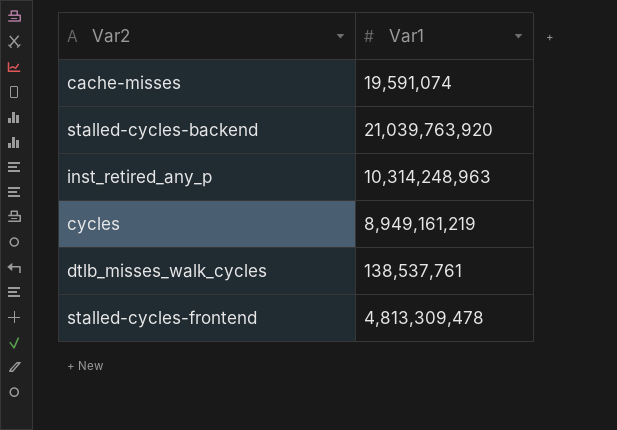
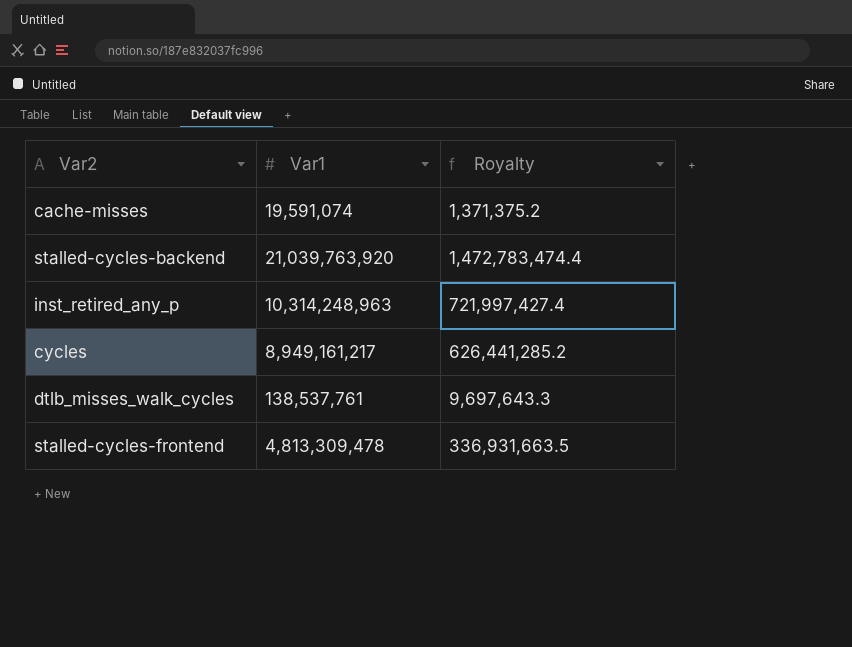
column Royalty | formula: none -> [Var1] * 0.07
cycles | Var1: 8,949,161,219 -> 8,949,161,217

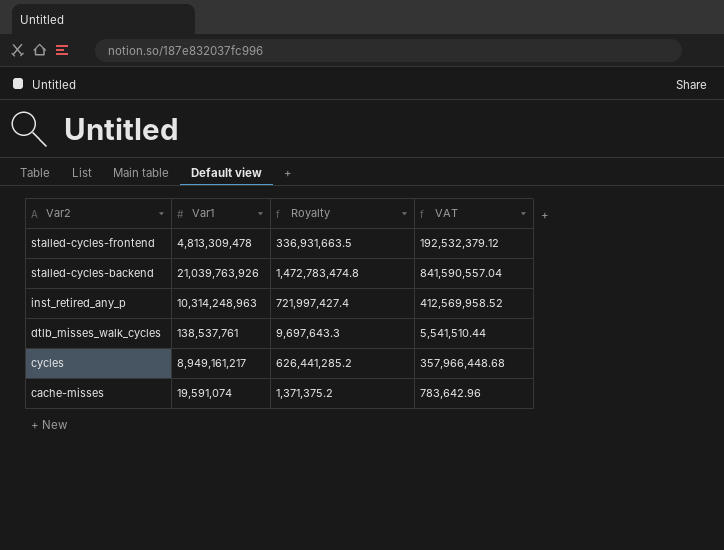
row order: none -> Var2 descending
column VAT | formula: none -> [Var1] * 0.04
stalled-cycles-backend | Var1: 21,039,763,920 -> 21,039,763,926
stalled-cycles-backend | Royalty: 1,472,783,474.4 -> 1,472,783,474.8

